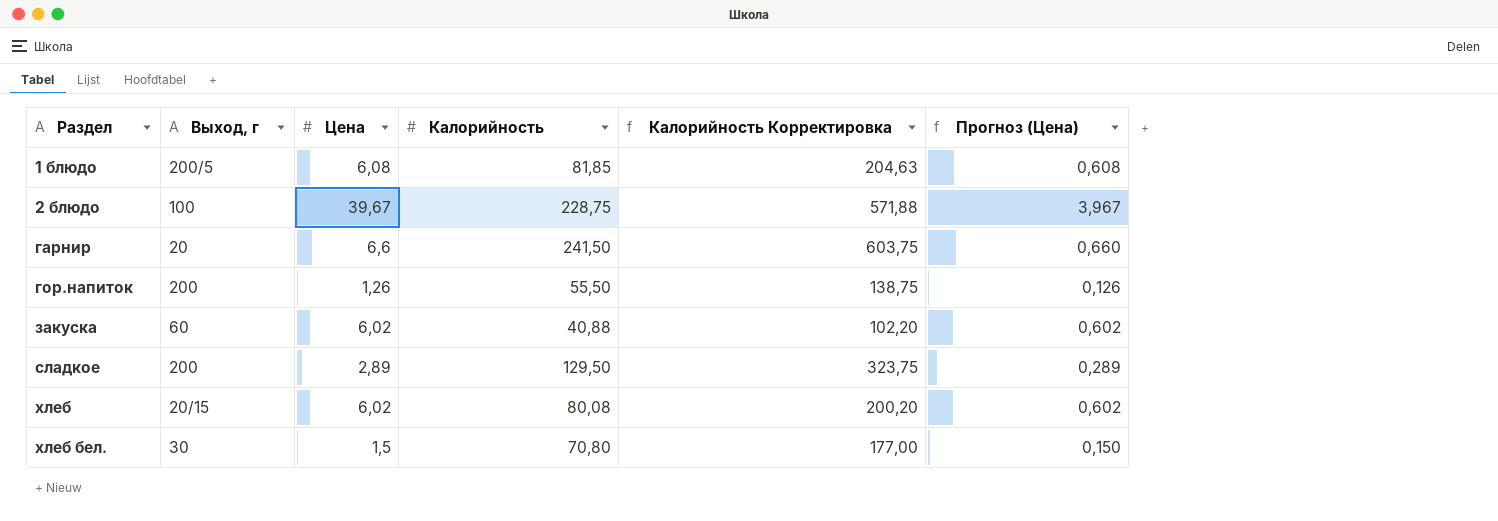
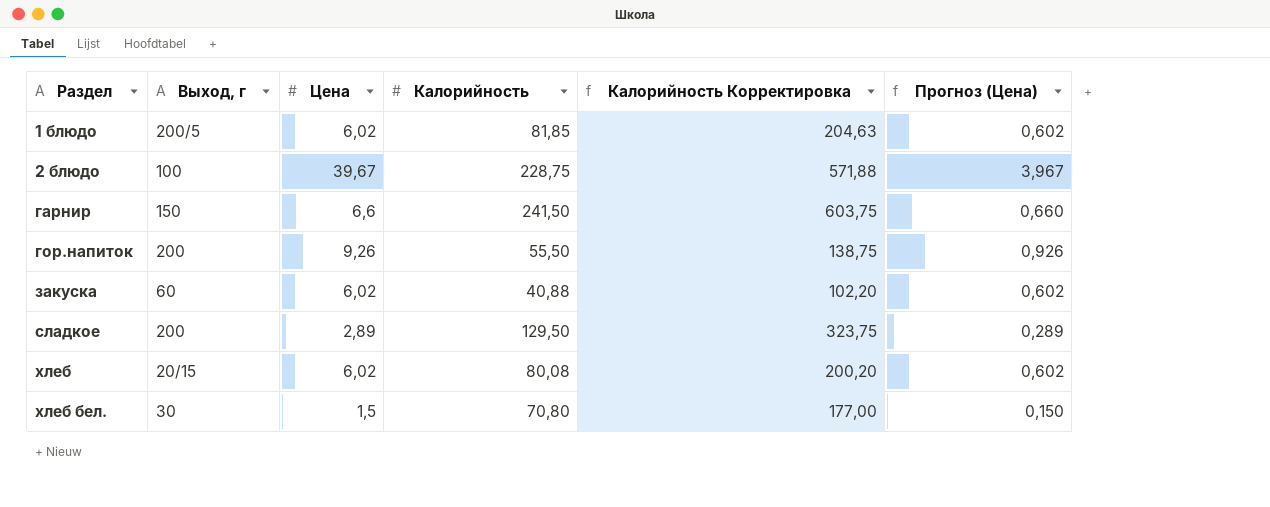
1 блюдо | Цена: 6,08 -> 6,02
1 блюдо | Прогноз (Цена): 0,608 -> 0,602
гарнир | Выход, г: 20 -> 150
гор.напиток | Цена: 1,26 -> 9,26
гор.напиток | Прогноз (Цена): 0,126 -> 0,926

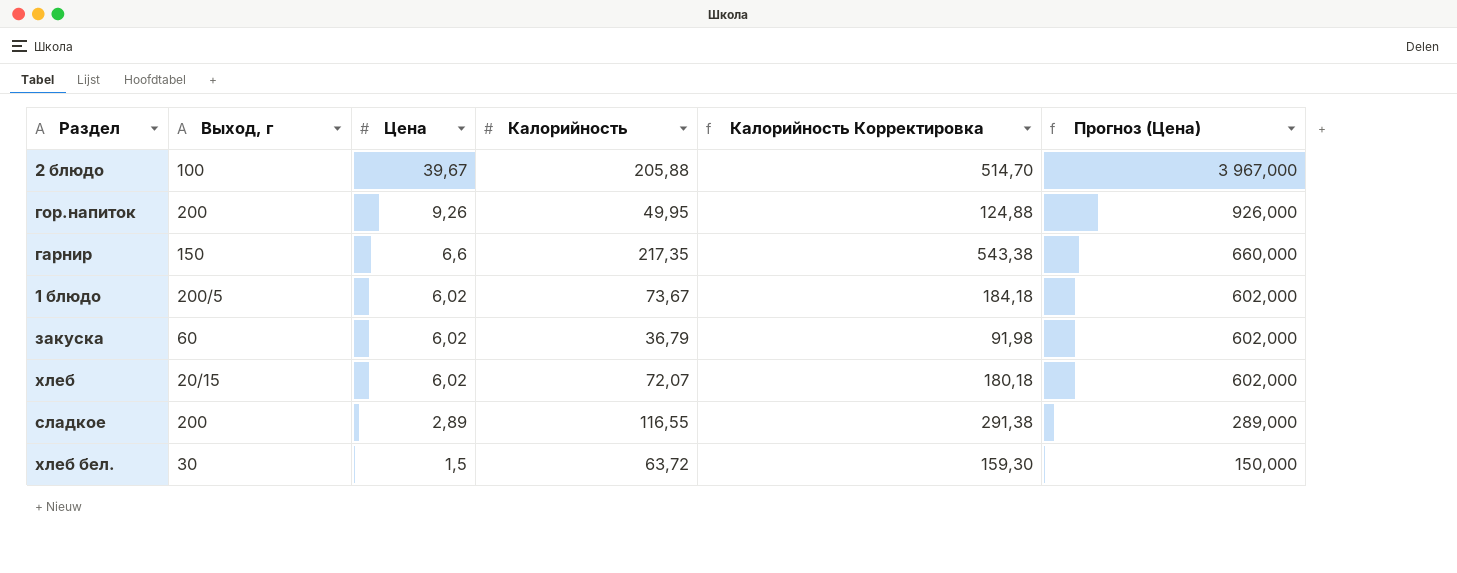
row order: Раздел ascending -> Цена descending
column Прогноз (Цена) | formula: [Цена] * 0,1 -> [Цена] * 100
2 блюдо | Калорийность: 228,75 -> 205,88
2 блюдо | Калорийность Корректировка: 571,88 -> 514,70
гор.напиток | Калорийность: 55,50 -> 49,95
гор.напиток | Калорийность Корректировка: 138,75 -> 124,88
гарнир | Калорийность: 241,50 -> 217,35
гарнир | Калорийность Корректировка: 603,75 -> 543,38
1 блюдо | Калорийность: 81,85 -> 73,67
1 блюдо | Калорийность Корректировка: 204,63 -> 184,18
закуска | Калорийность: 40,88 -> 36,79
закуска | Калорийность Корректировка: 102,20 -> 91,98
хлеб | Калорийность: 80,08 -> 72,07
хлеб | Калорийность Корректировка: 200,20 -> 180,18
сладкое | Калорийность: 129,50 -> 116,55
сладкое | Калорийность Корректировка: 323,75 -> 291,38
хлеб бел. | Калорийность: 70,80 -> 63,72
хлеб бел. | Калорийность Корректировка: 177,00 -> 159,30

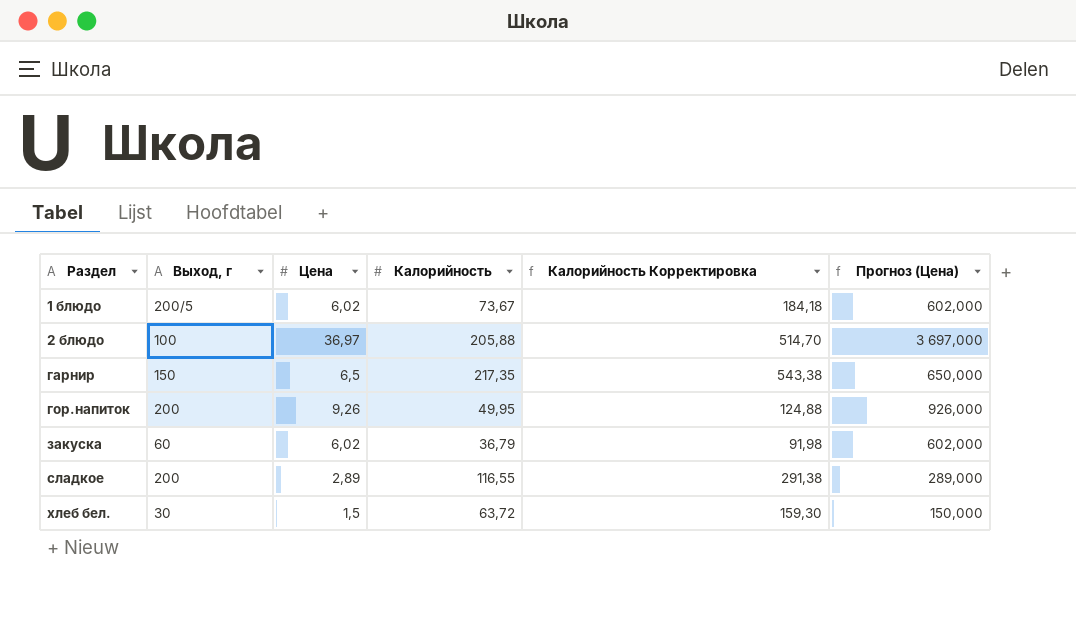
row order: Цена descending -> Раздел ascending
row хлеб: 20/15 | 6,02 | 72,07 | 180,18 | 602,000 -> none
2 блюдо | Цена: 39,67 -> 36,97
2 блюдо | Прогноз (Цена): 3 967,000 -> 3 697,000
гарнир | Цена: 6,6 -> 6,5
гарнир | Прогноз (Цена): 660,000 -> 650,000

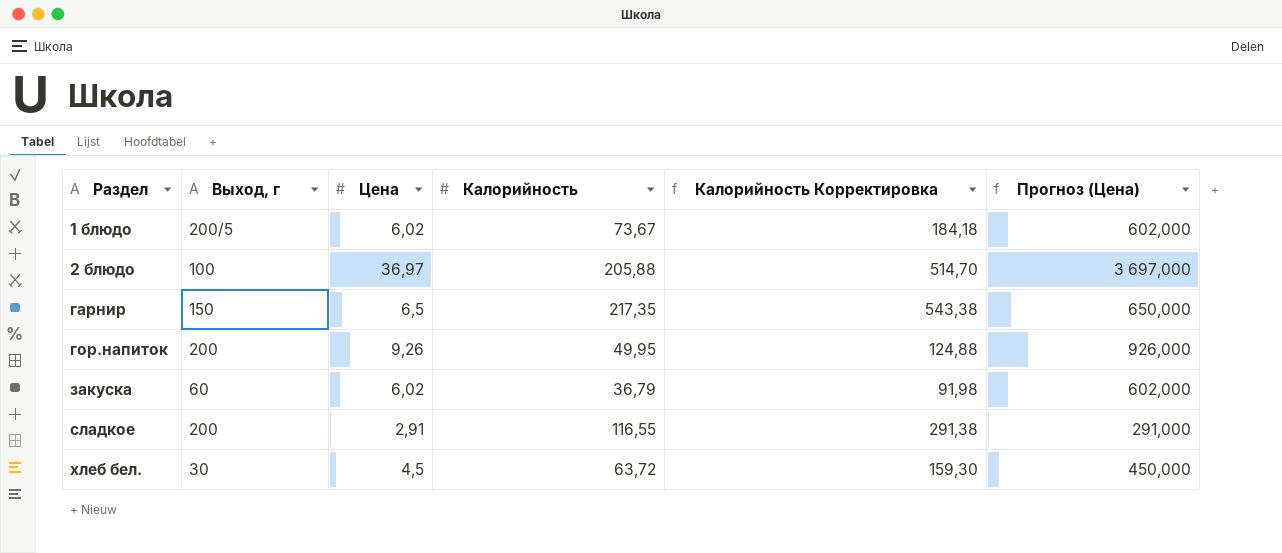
сладкое | Цена: 2,89 -> 2,91
сладкое | Прогноз (Цена): 289,000 -> 291,000
хлеб бел. | Цена: 1,5 -> 4,5
хлеб бел. | Прогноз (Цена): 150,000 -> 450,000

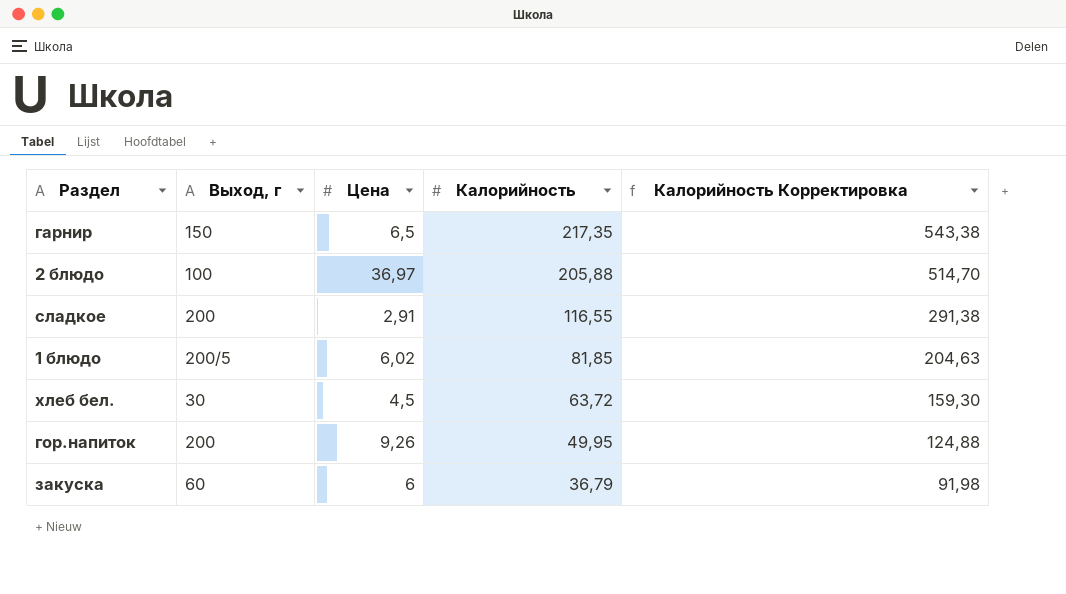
row order: Раздел ascending -> Калорийность descending
column Прогноз (Цена) | formula: [Цена] * 100 -> none
1 блюдо | Калорийность: 73,67 -> 81,85
1 блюдо | Калорийность Корректировка: 184,18 -> 204,63
закуска | Цена: 6,02 -> 6

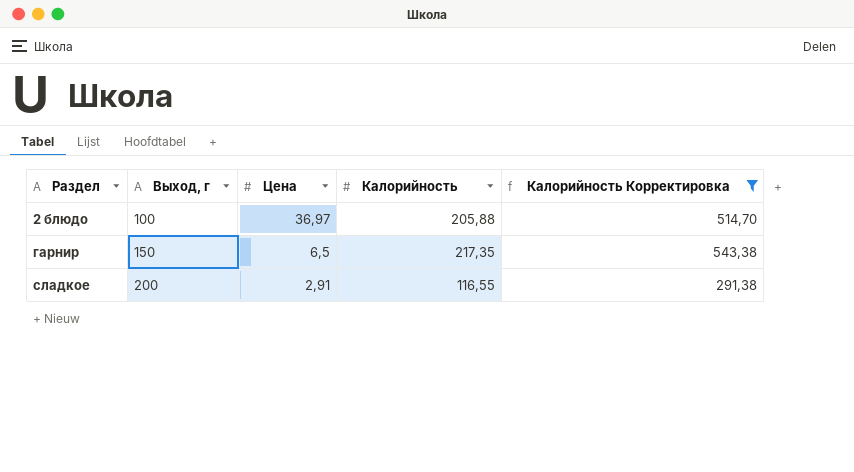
filter: none -> Калорийность Корректировка >= 291,38
row order: Калорийность descending -> Раздел ascending

